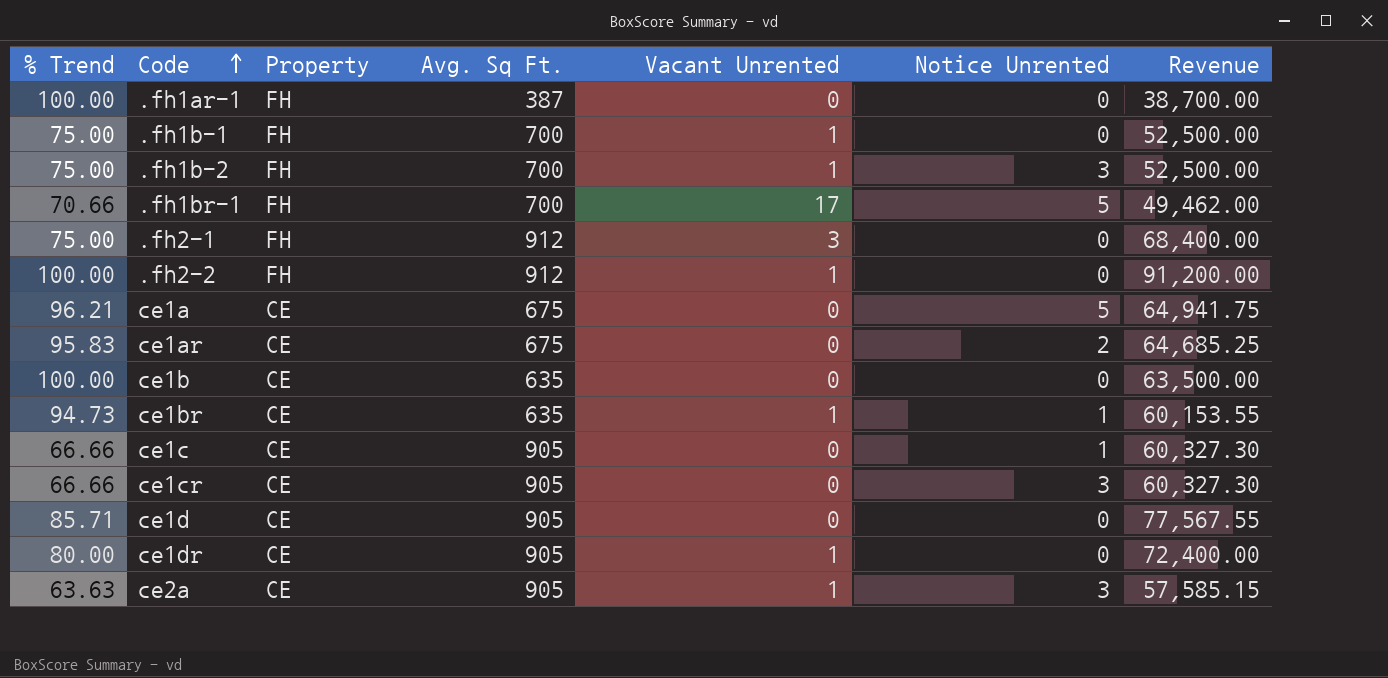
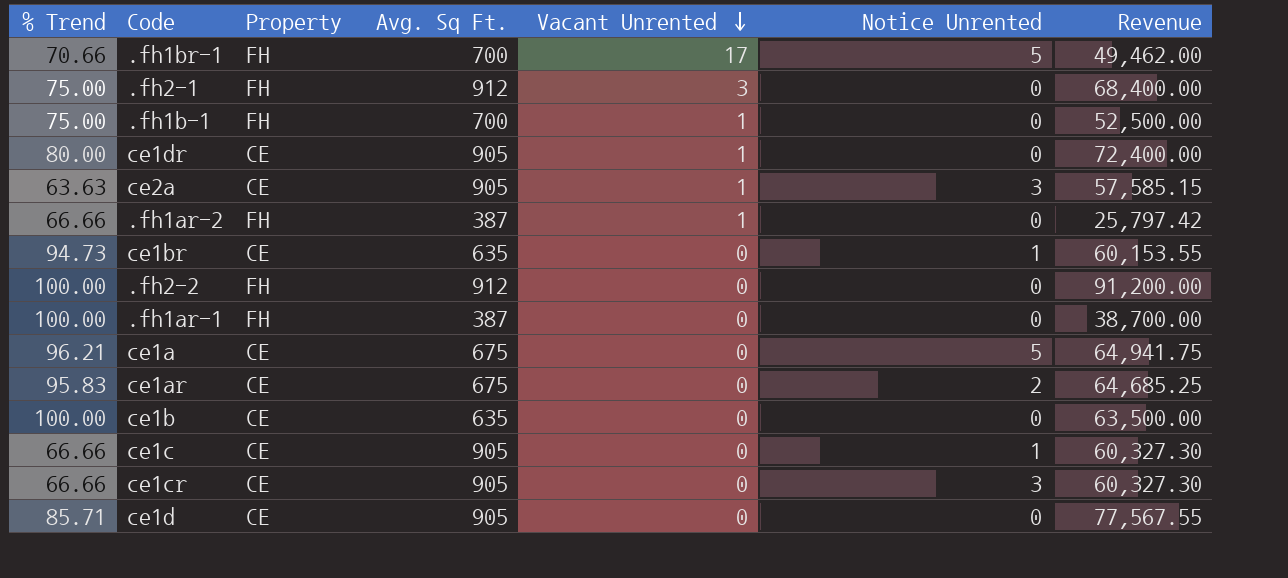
row order: Code ascending -> Vacant Unrented descending
row .fh1b-2: 75.00 | FH | 700 | 1 | 3 | 52,500.00 -> none
row .fh1ar-2: none -> 66.66 | FH | 387 | 1 | 0 | 25,797.42
ce1br | Vacant Unrented: 1 -> 0
.fh2-2 | Vacant Unrented: 1 -> 0

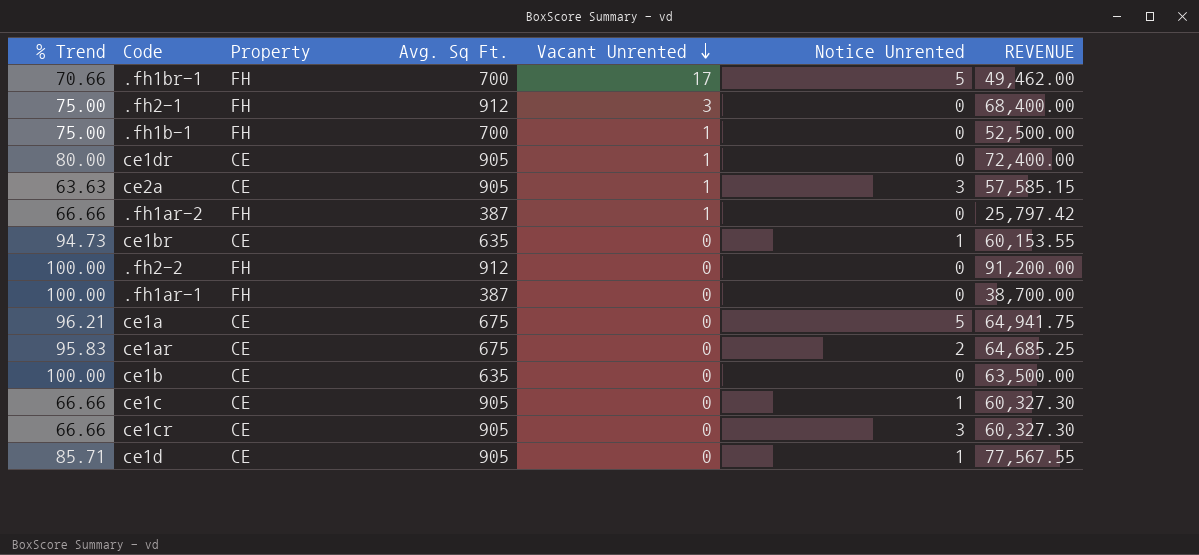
column name: Revenue -> REVENUE
ce1d | Notice Unrented: 0 -> 1

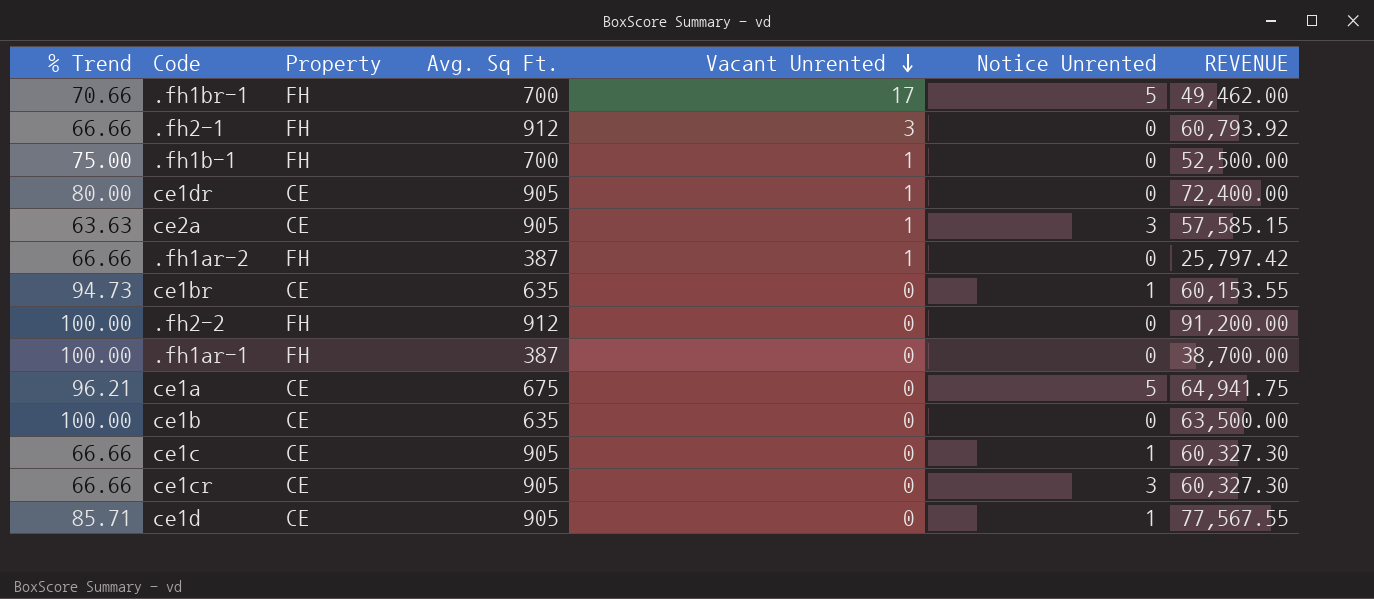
row ce1ar: 95.83 | CE | 675 | 0 | 2 | 64,685.25 -> none
.fh2-1 | % Trend: 75.00 -> 66.66
.fh2-1 | REVENUE: 68,400.00 -> 60,793.92

